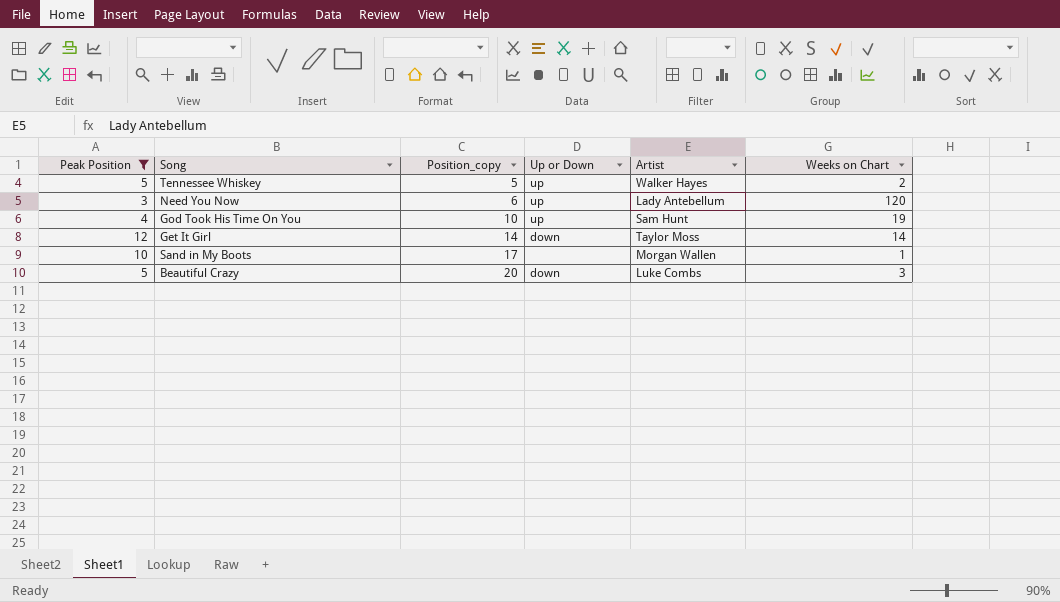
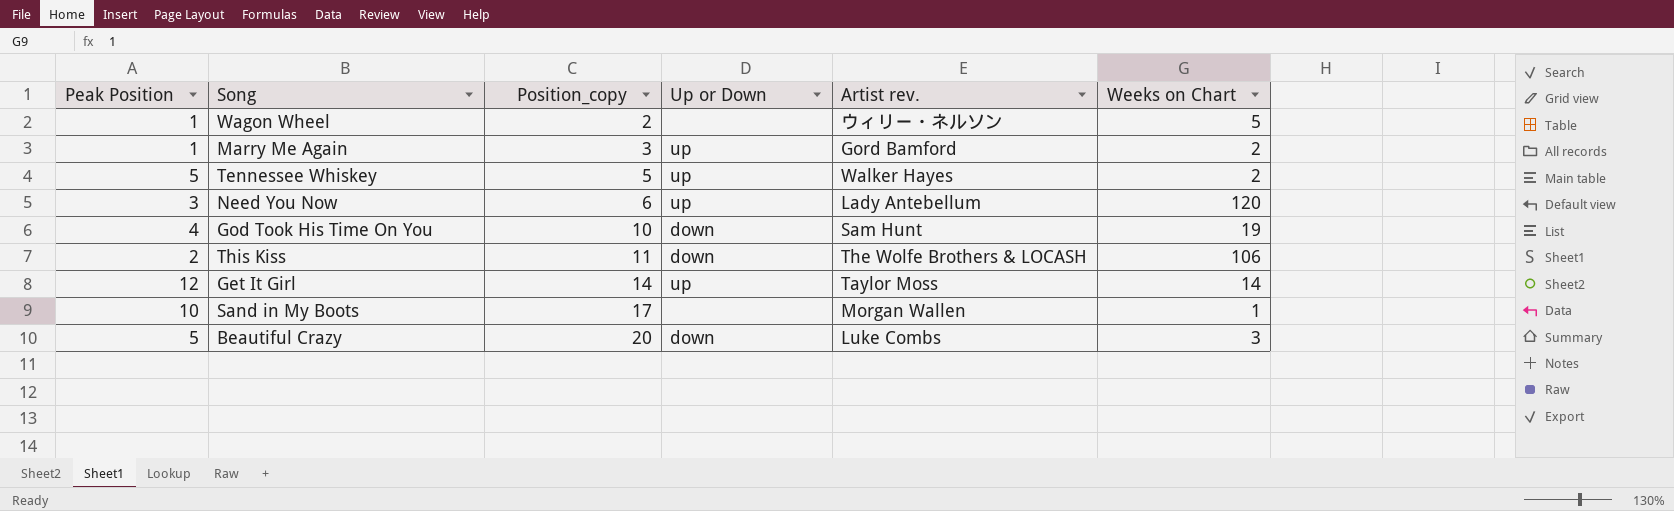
filter: Peak Position >= 3 -> none
column name: Artist -> Artist rev.
God Took His Time On You | Up or Down: up -> down
Get It Girl | Up or Down: down -> up

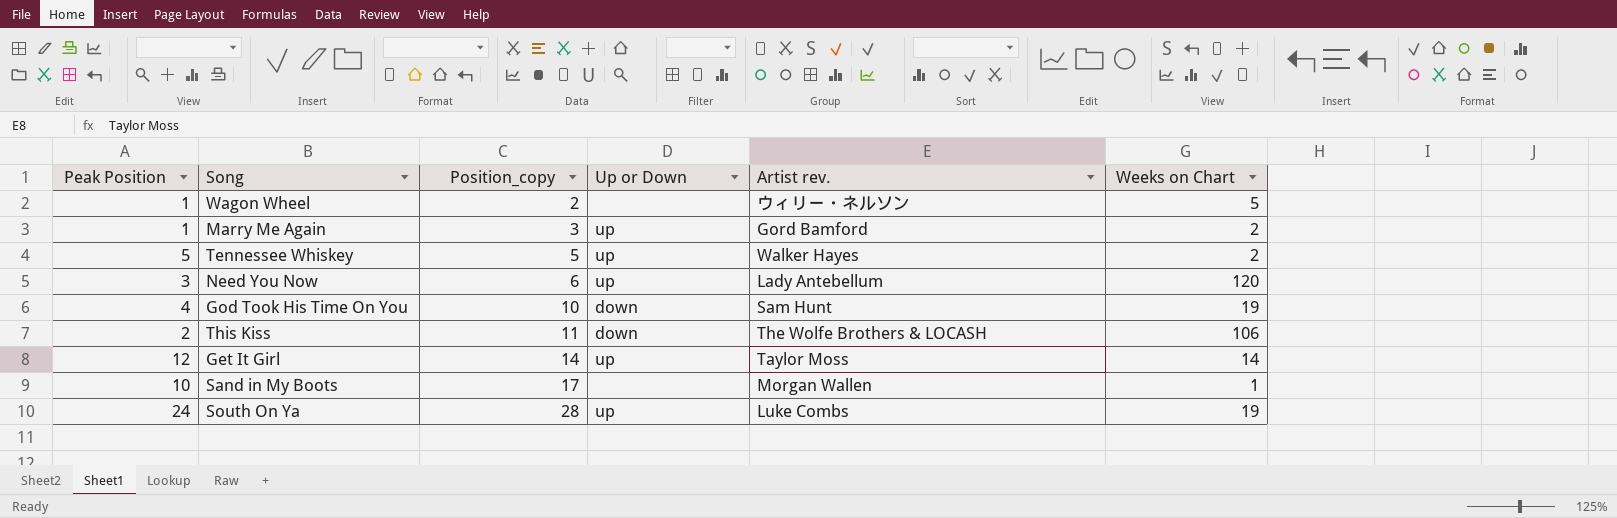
row Beautiful Crazy: 5 | 20 | down | Luke Combs | 3 -> none
row South On Ya: none -> 24 | 28 | up | Luke Combs | 19

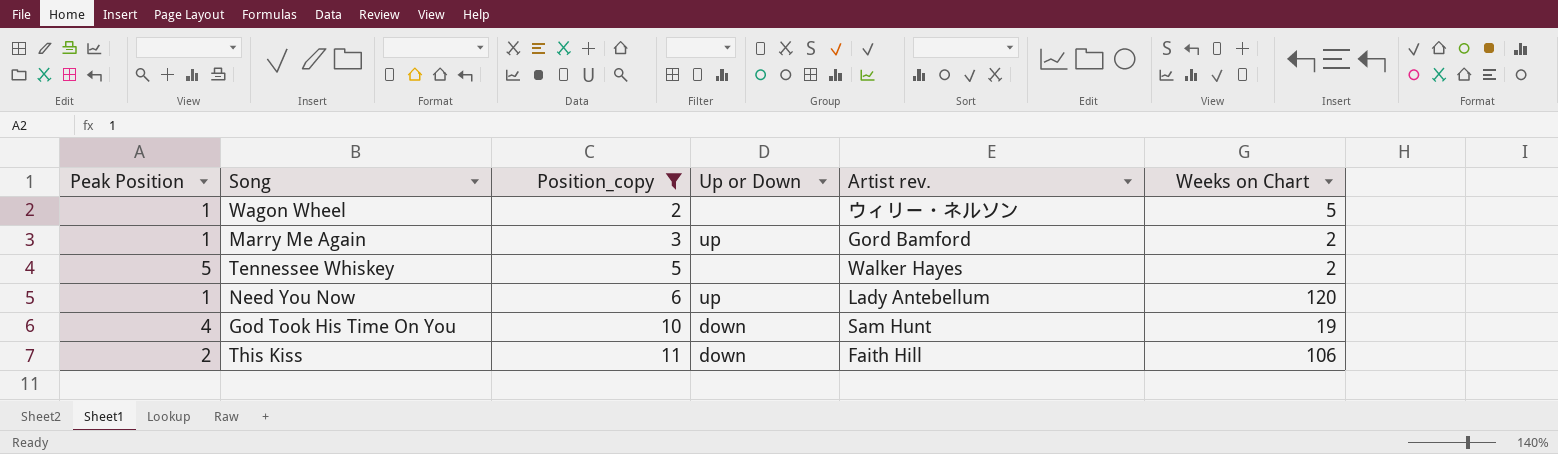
filter: none -> Position_copy <= 11
Tennessee Whiskey | Up or Down: up -> none
Need You Now | Peak Position: 3 -> 1
This Kiss | Artist rev.: The Wolfe Brothers & LOCASH -> Faith Hill

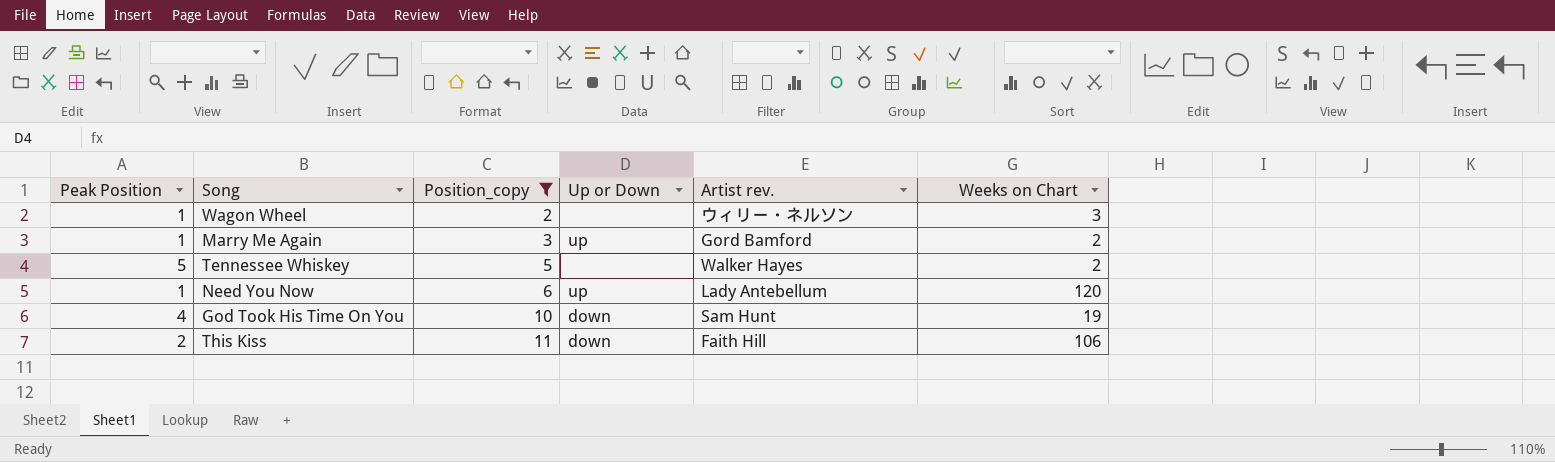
Wagon Wheel | Weeks on Chart: 5 -> 3

